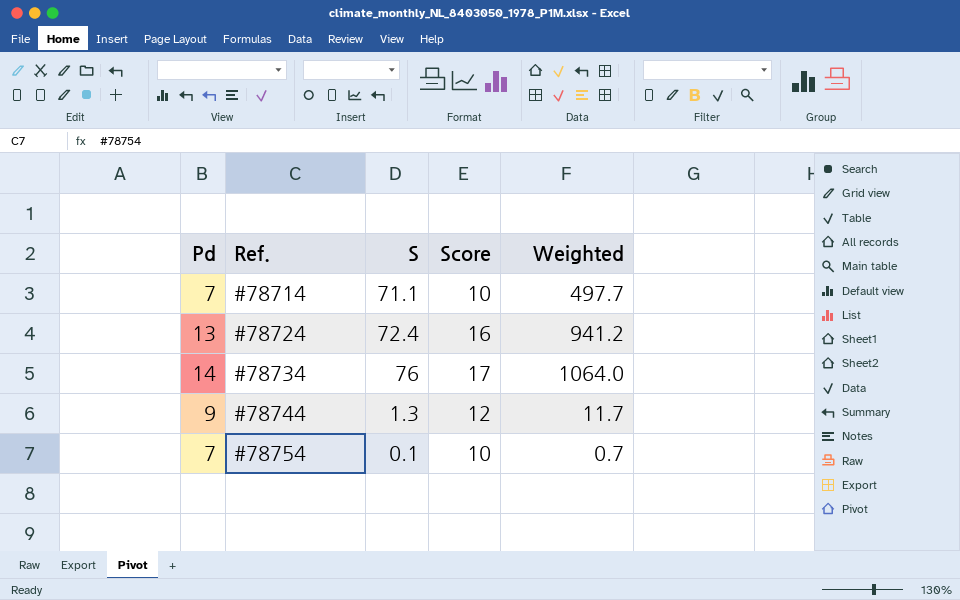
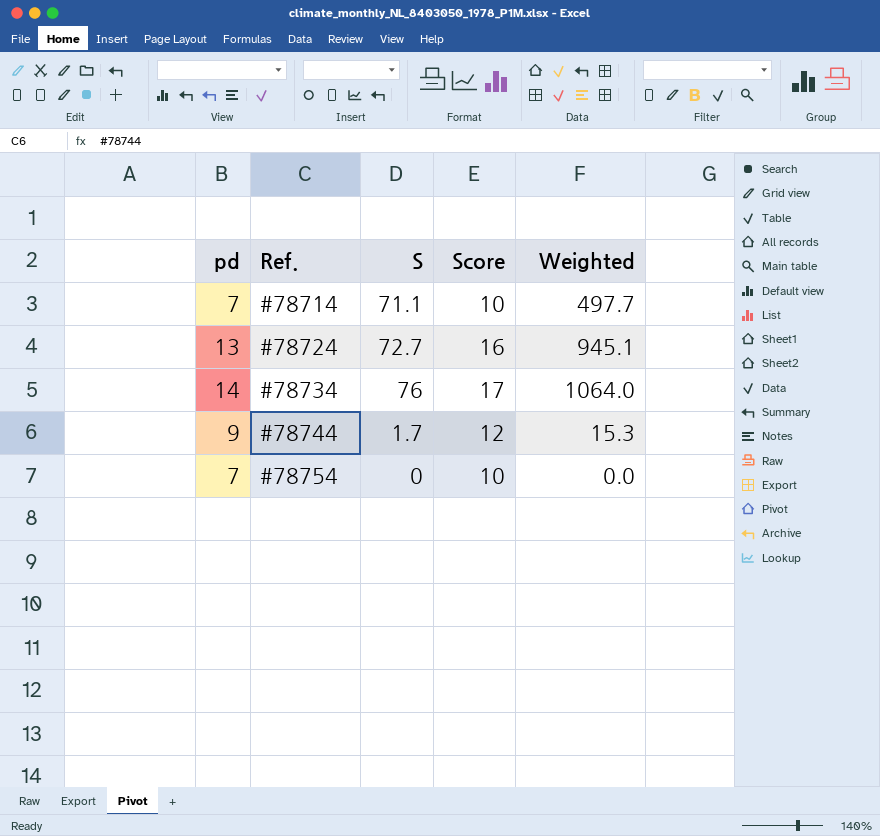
column name: Pd -> pd
#78724 | S: 72.4 -> 72.7
#78724 | Weighted: 941.2 -> 945.1
#78744 | S: 1.3 -> 1.7
#78744 | Weighted: 11.7 -> 15.3
#78754 | S: 0.1 -> 0
#78754 | Weighted: 0.7 -> 0.0

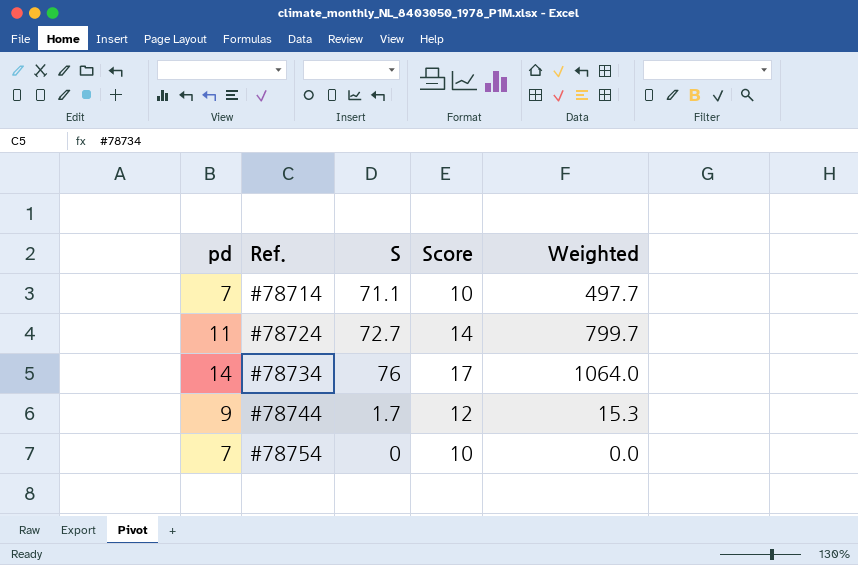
#78724 | pd: 13 -> 11
#78724 | Score: 16 -> 14
#78724 | Weighted: 945.1 -> 799.7

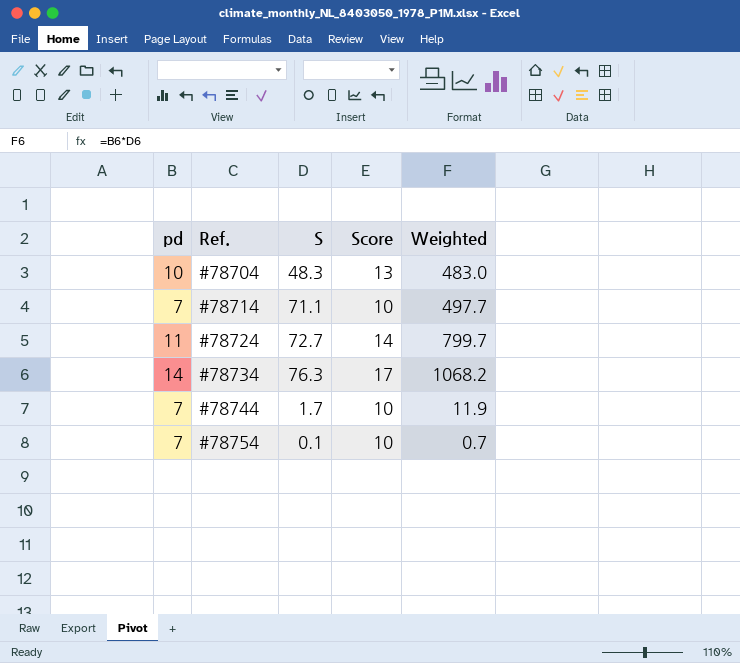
row #78704: none -> 10 | 48.3 | 13 | 483.0
#78734 | S: 76 -> 76.3
#78734 | Weighted: 1064.0 -> 1068.2
#78744 | pd: 9 -> 7
#78744 | Score: 12 -> 10
#78744 | Weighted: 15.3 -> 11.9
#78754 | S: 0 -> 0.1
#78754 | Weighted: 0.0 -> 0.7

